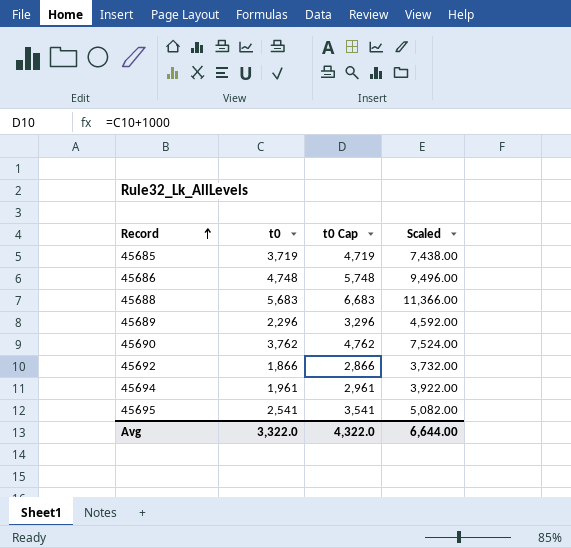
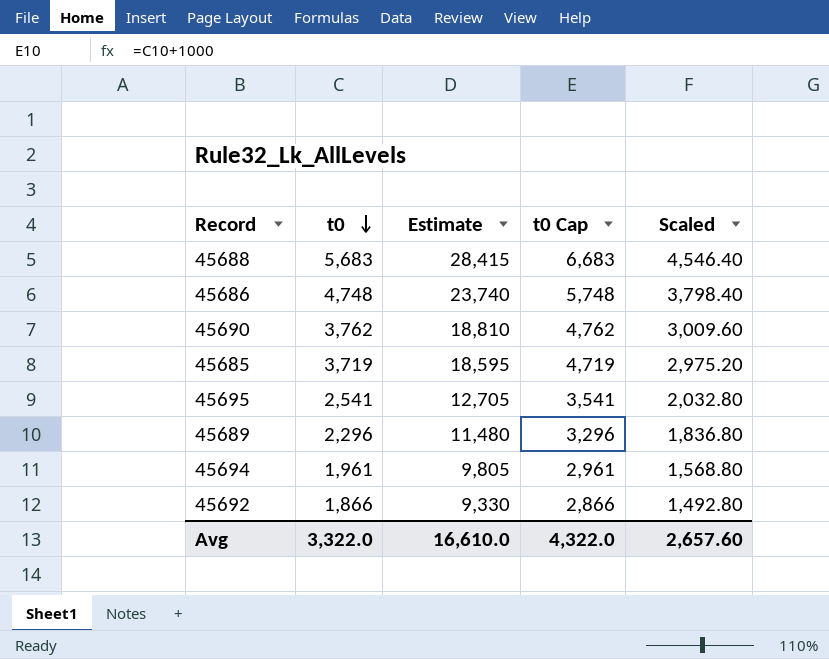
row order: Record ascending -> t0 descending
column Estimate | formula: none -> [t0] * 5
column Scaled | formula: [t0] * 2 -> [t0] * 0.8
Avg | Scaled: 6,644.00 -> 2,657.60

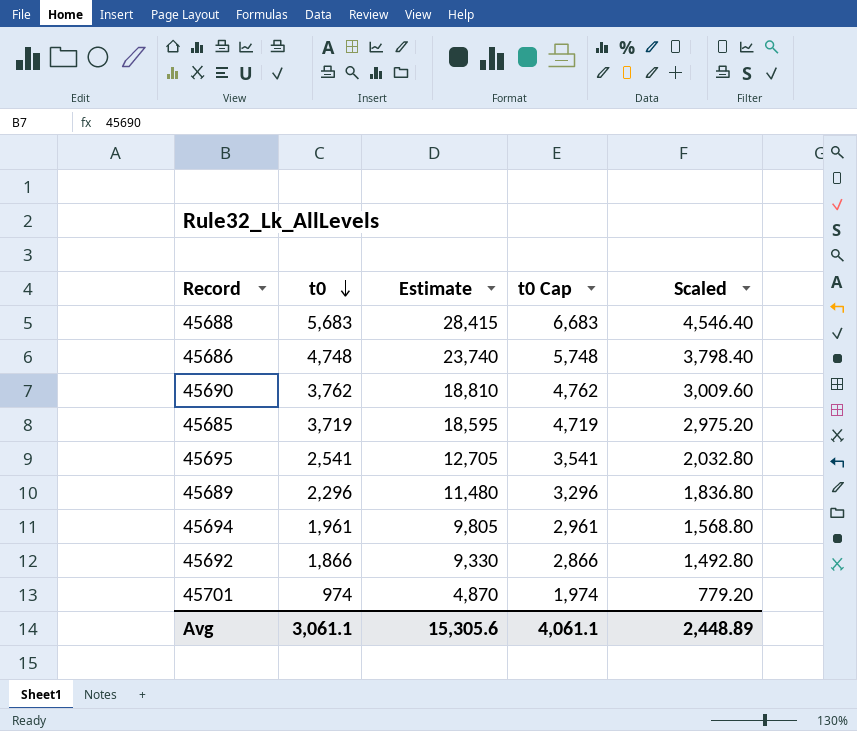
row 45701: none -> 974 | 4,870 | 1,974 | 779.20
Avg | t0: 3,322.0 -> 3,061.1
Avg | Estimate: 16,610.0 -> 15,305.6
Avg | t0 Cap: 4,322.0 -> 4,061.1
Avg | Scaled: 2,657.60 -> 2,448.89

